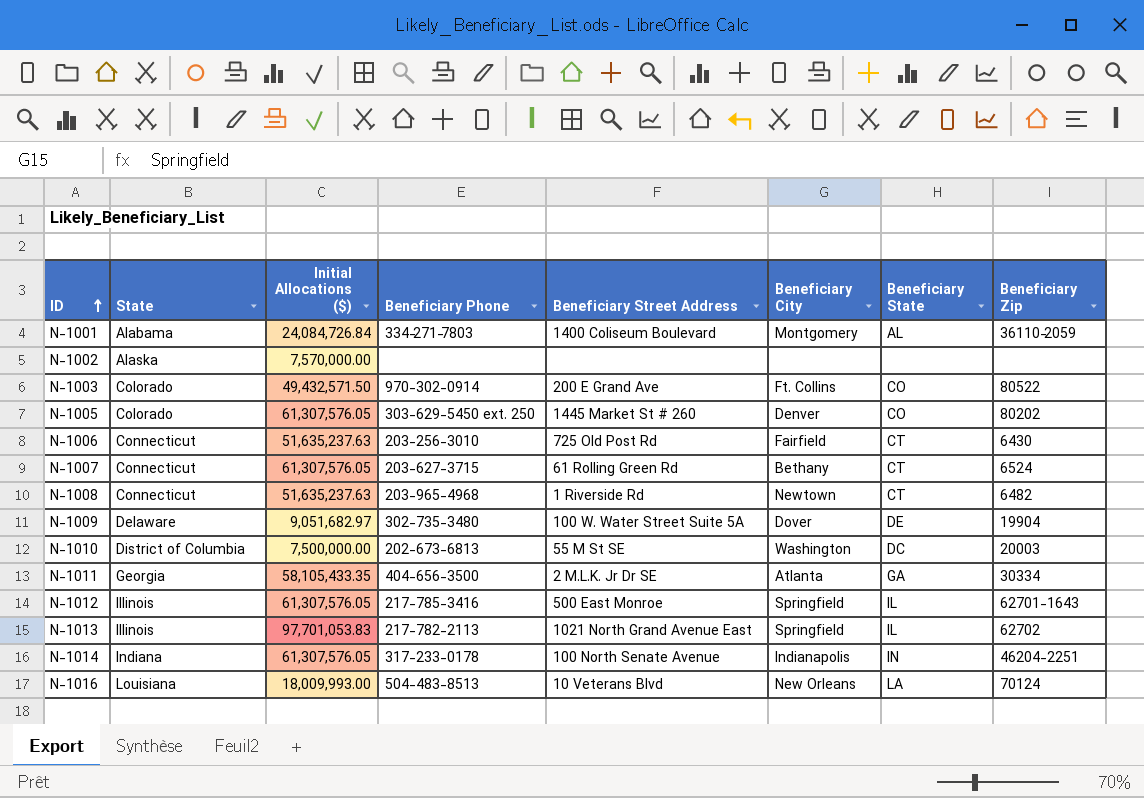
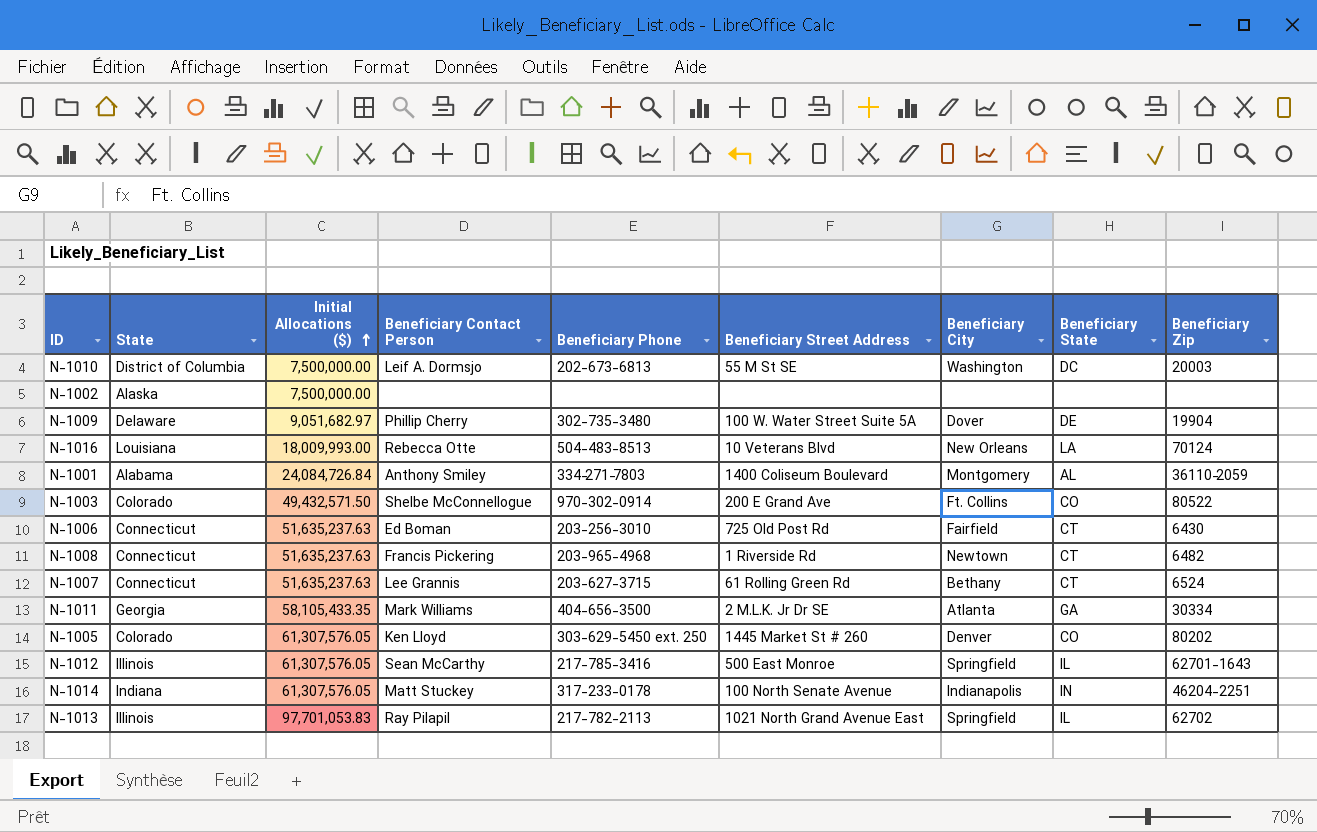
row order: ID ascending -> Initial Allocations ($) ascending
column Beneficiary Contact Person | position: none -> 4
N-1002 | Initial Allocations ($): 7,570,000.00 -> 7,500,000.00
N-1007 | Initial Allocations ($): 61,307,576.05 -> 51,635,237.63

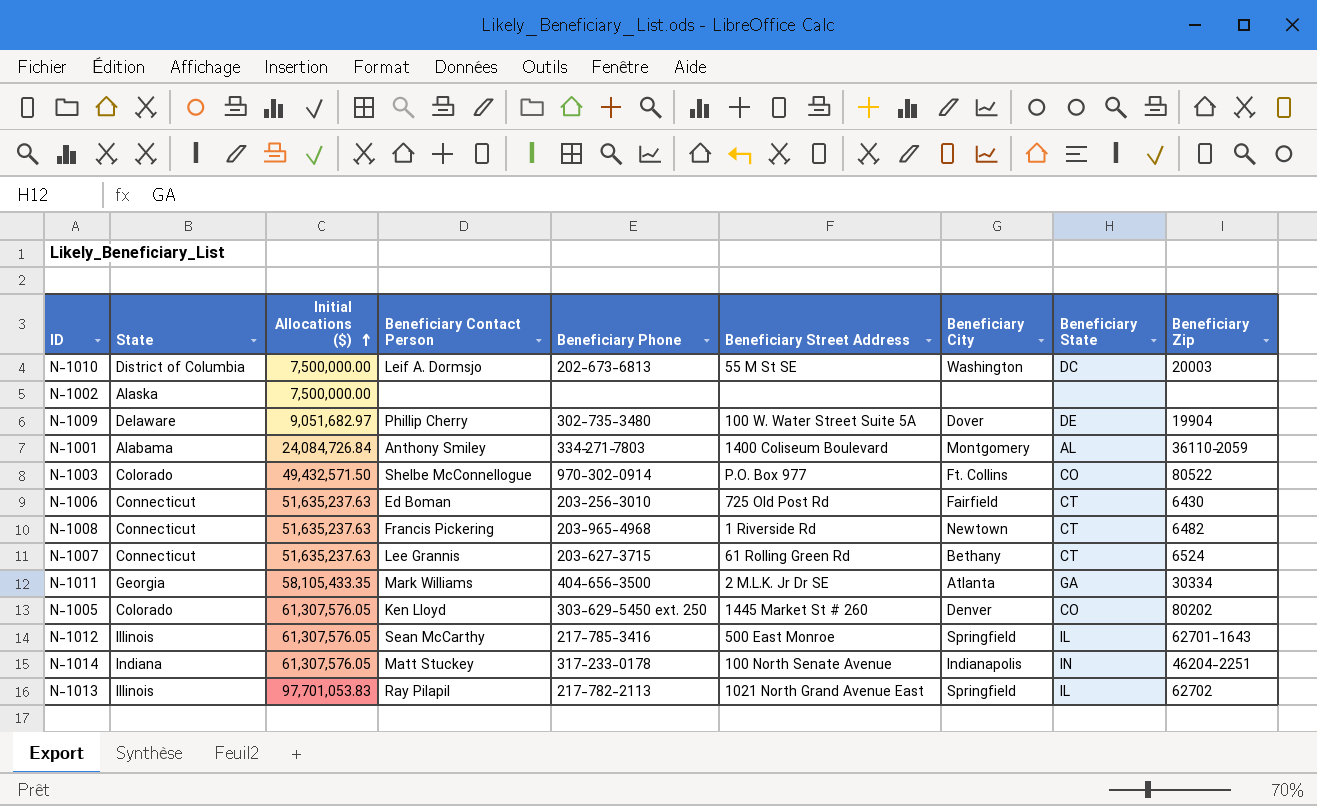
row N-1016: Louisiana | 18,009,993.00 | Rebecca Otte | 504-483-8513 | 10 Veterans Blvd | New Orleans | LA | 70124 -> none
N-1003 | Beneficiary Street Address: 200 E Grand Ave -> P.O. Box 977

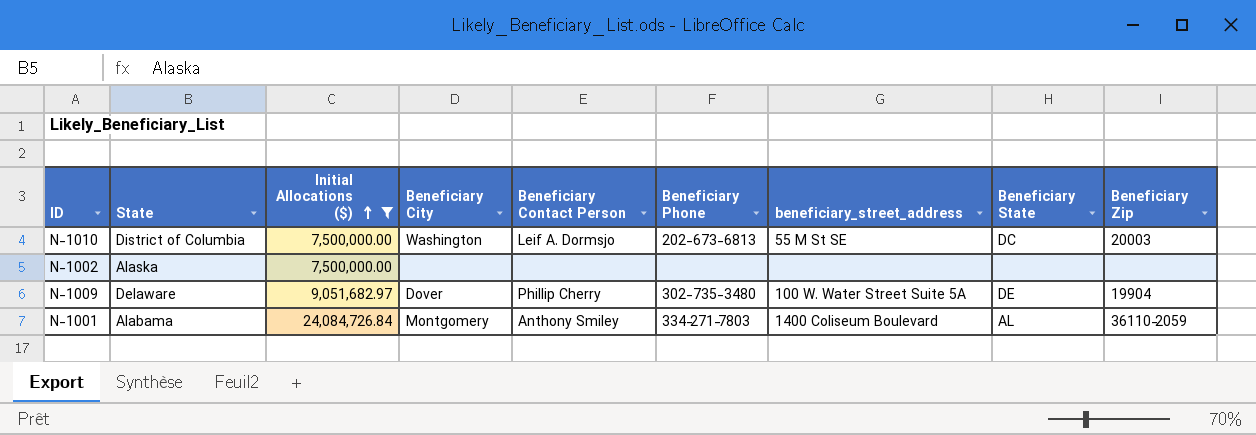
filter: none -> Initial Allocations ($) <= 24,084,726.84
column Beneficiary City | position: 7 -> 4
column name: Beneficiary Street Address -> beneficiary_street_address

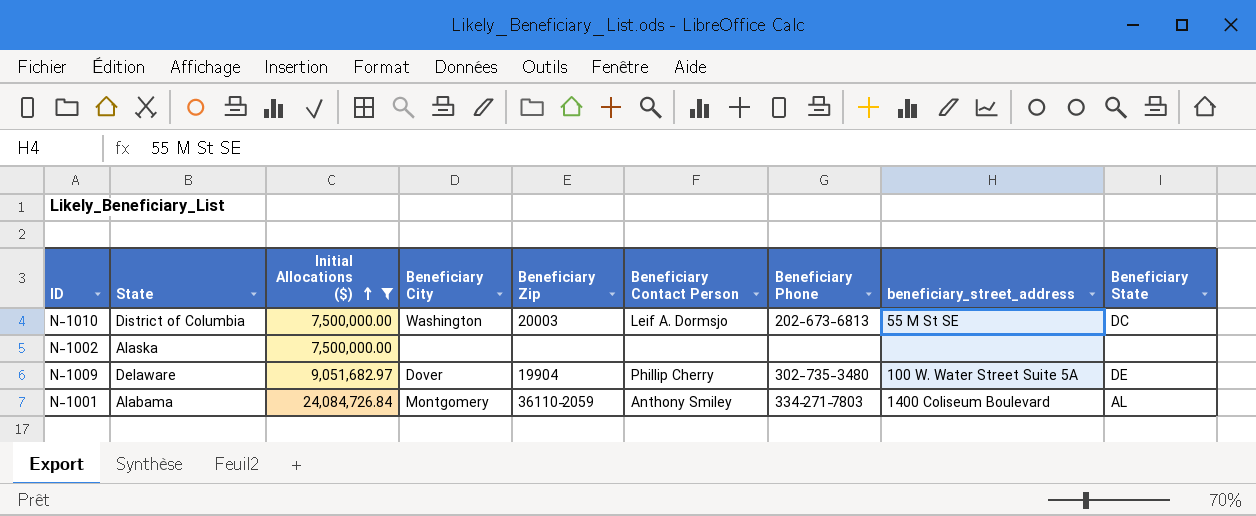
column Beneficiary Zip | position: 9 -> 5

